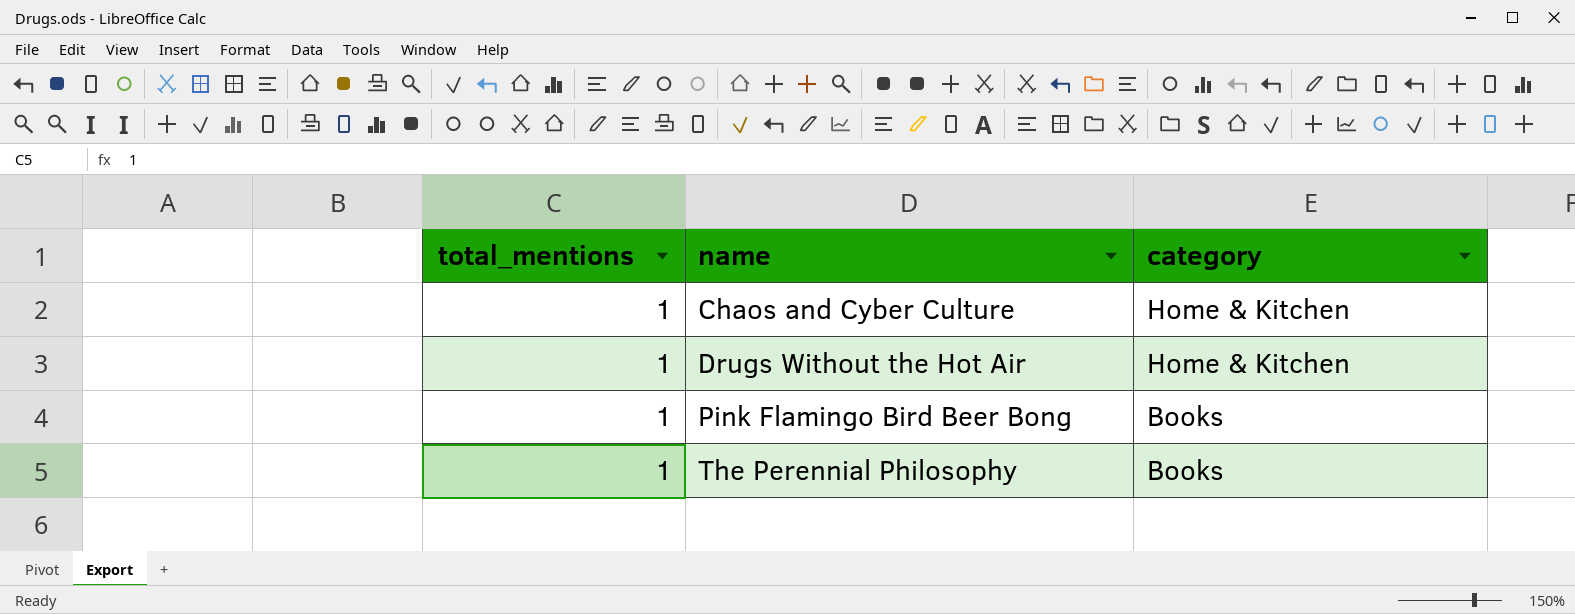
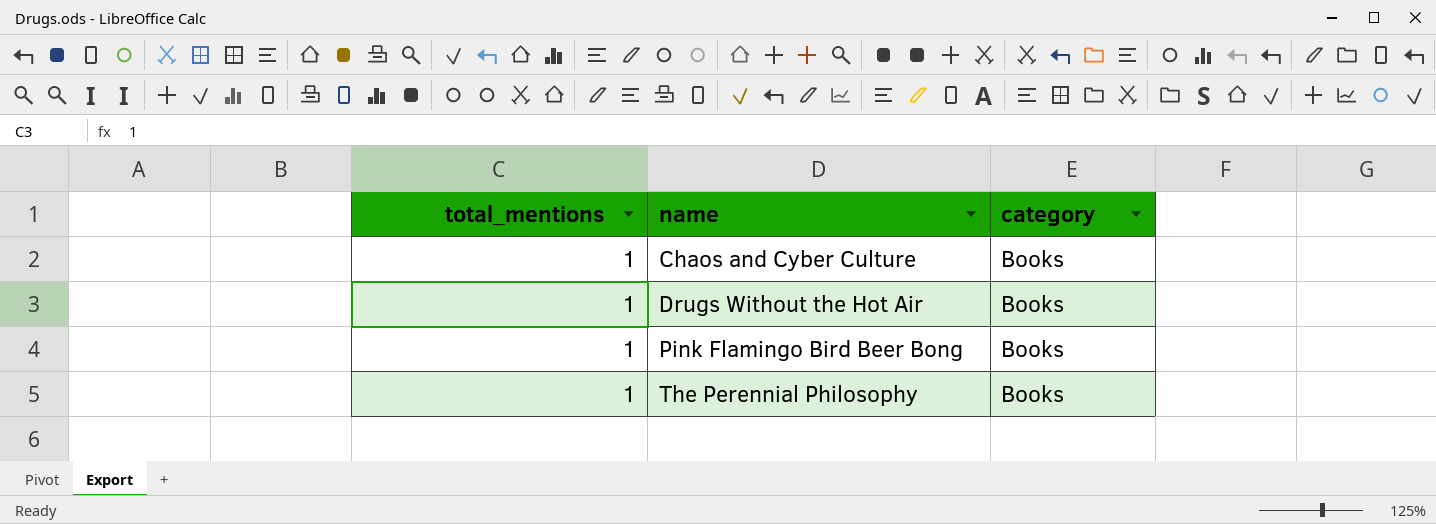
Chaos and Cyber Culture | category: Home & Kitchen -> Books
Drugs Without the Hot Air | category: Home & Kitchen -> Books

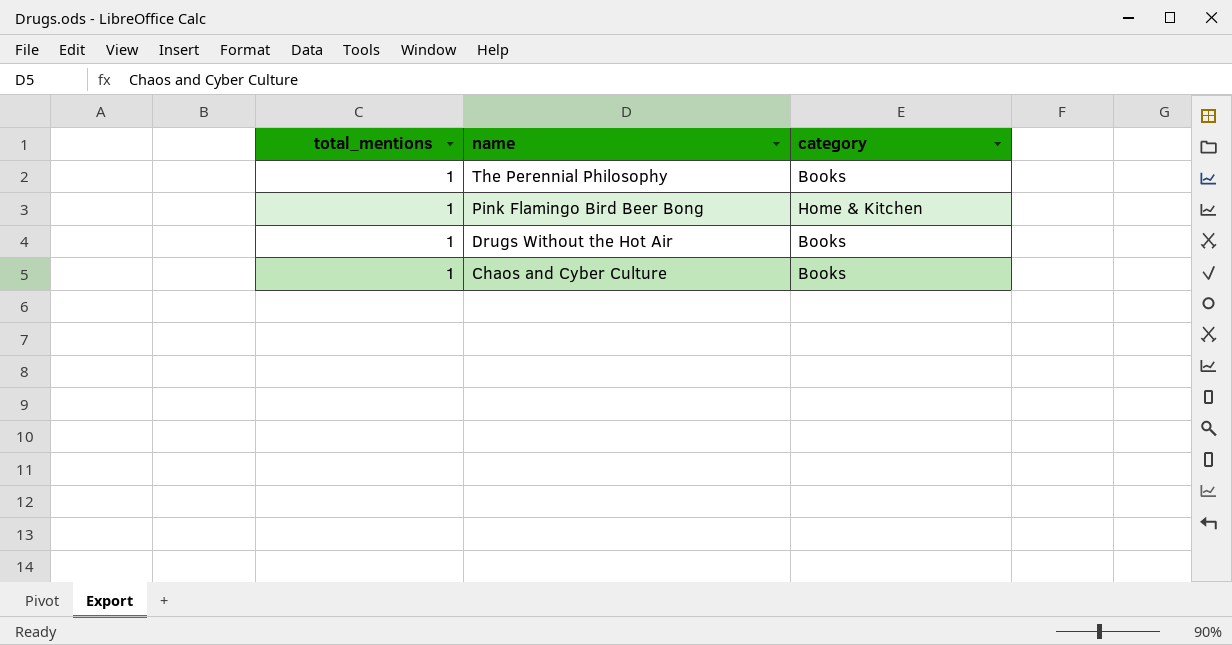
row order: name ascending -> name descending
Pink Flamingo Bird Beer Bong | category: Books -> Home & Kitchen

